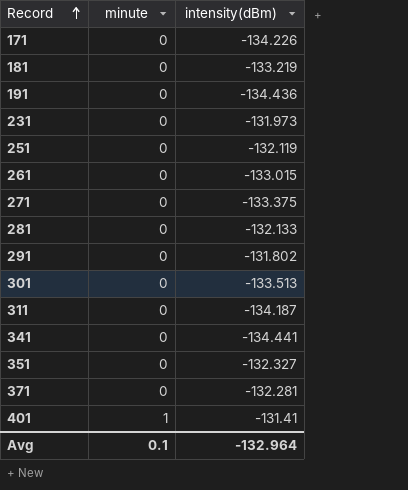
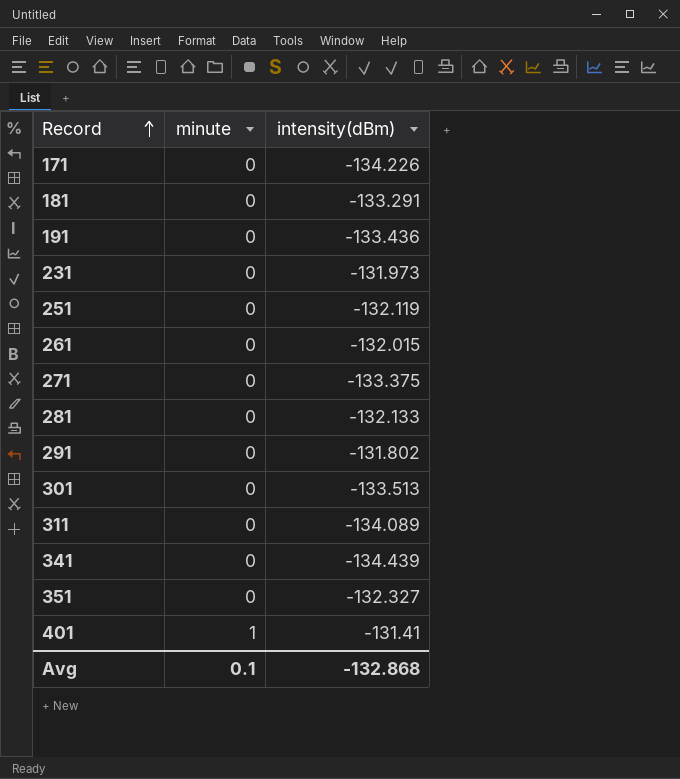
row 371: 0 | -132.281 -> none
181 | intensity(dBm): -133.219 -> -133.291
191 | intensity(dBm): -134.436 -> -133.436
261 | intensity(dBm): -133.015 -> -132.015
311 | intensity(dBm): -134.187 -> -134.089
341 | intensity(dBm): -134.441 -> -134.439
Avg | intensity(dBm): -132.964 -> -132.868

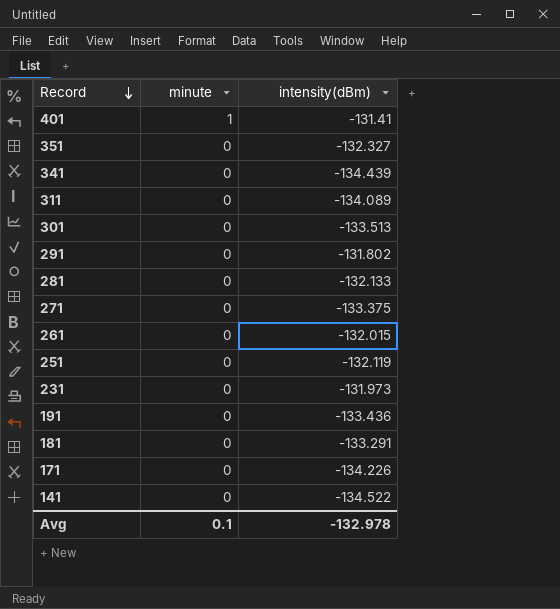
row order: Record ascending -> Record descending
row 141: none -> 0 | -134.522
Avg | intensity(dBm): -132.868 -> -132.978

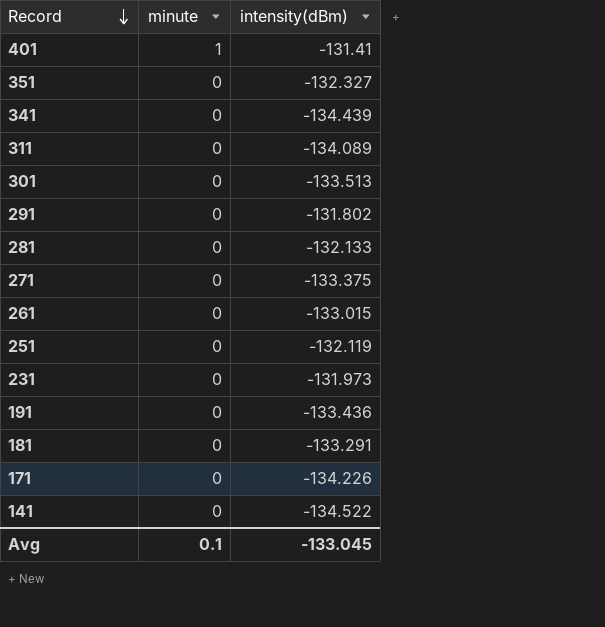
261 | intensity(dBm): -132.015 -> -133.015
Avg | intensity(dBm): -132.978 -> -133.045

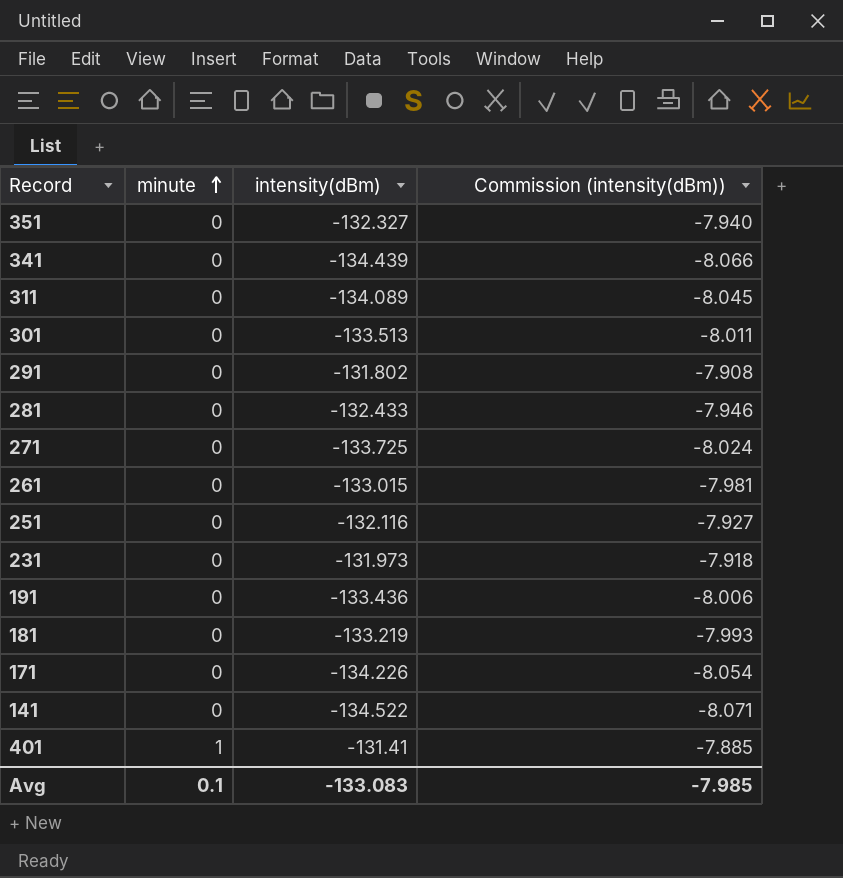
row order: Record descending -> minute ascending
column Commission (intensity(dBm)) | formula: none -> [intensity(dBm)] * 0.06
281 | intensity(dBm): -132.133 -> -132.433
271 | intensity(dBm): -133.375 -> -133.725
251 | intensity(dBm): -132.119 -> -132.116
181 | intensity(dBm): -133.291 -> -133.219
Avg | intensity(dBm): -133.045 -> -133.083

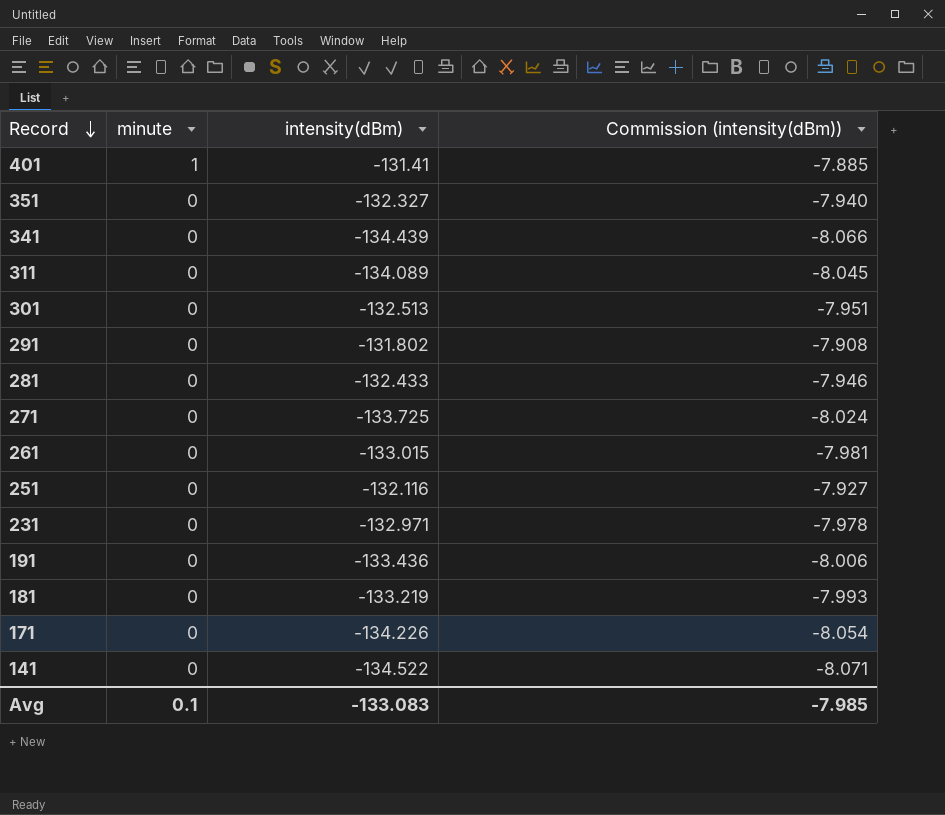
row order: minute ascending -> Record descending
301 | intensity(dBm): -133.513 -> -132.513
301 | Commission (intensity(dBm)): -8.011 -> -7.951
231 | intensity(dBm): -131.973 -> -132.971
231 | Commission (intensity(dBm)): -7.918 -> -7.978

